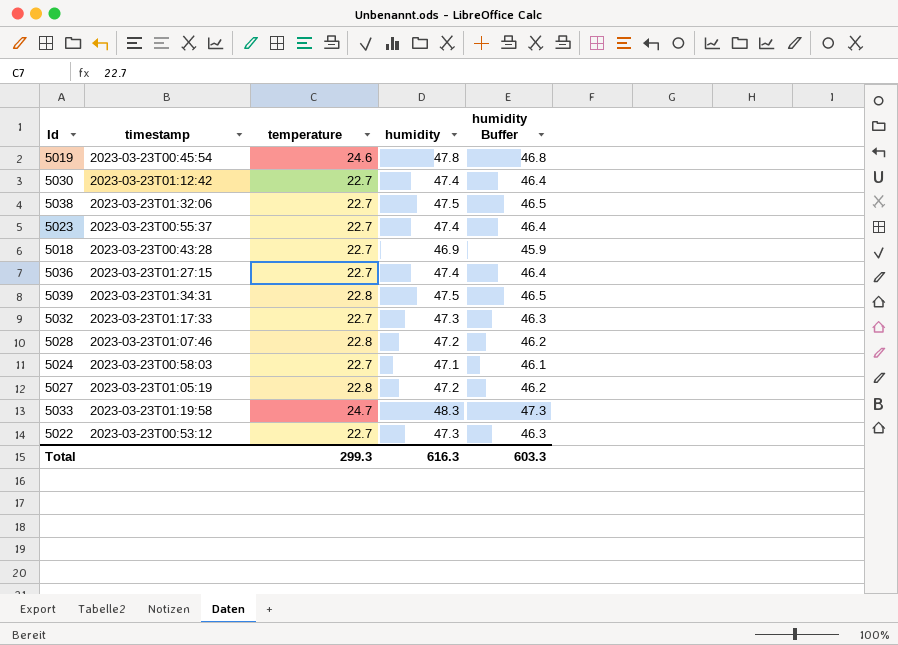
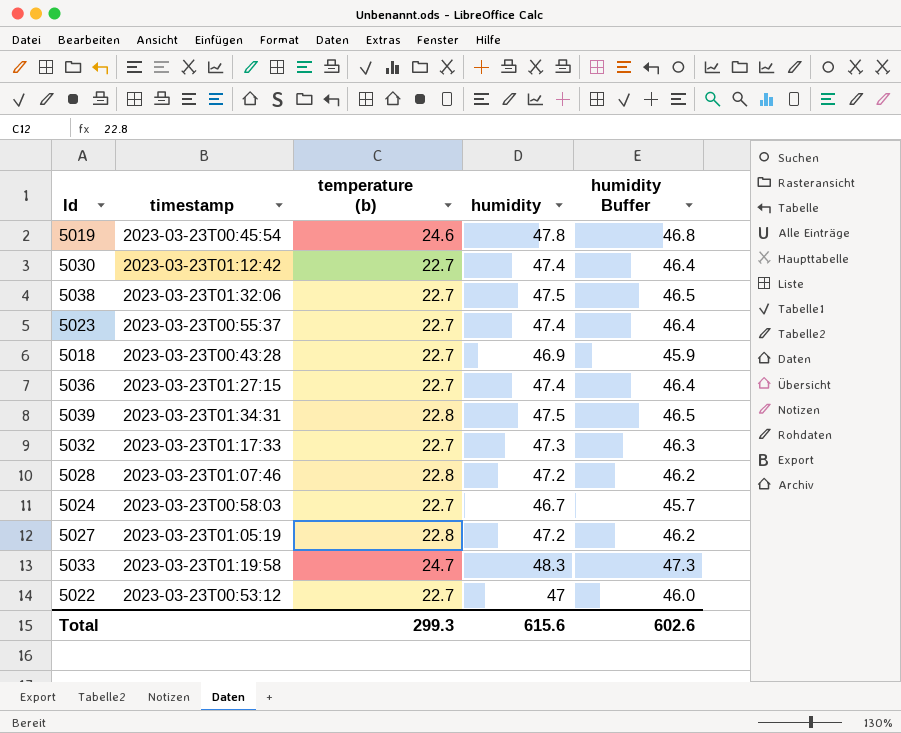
column name: temperature -> temperature (b)
5024 | humidity: 47.1 -> 46.7
5024 | humidity Buffer: 46.1 -> 45.7
5022 | humidity: 47.3 -> 47
5022 | humidity Buffer: 46.3 -> 46.0
Total | humidity: 616.3 -> 615.6
Total | humidity Buffer: 603.3 -> 602.6

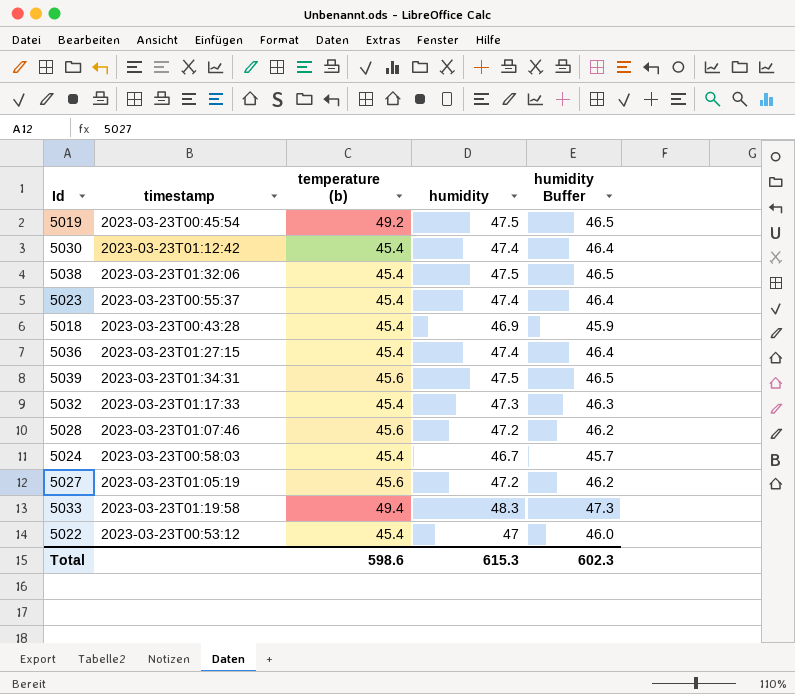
5019 | temperature (b): 24.6 -> 49.2
5019 | humidity: 47.8 -> 47.5
5019 | humidity Buffer: 46.8 -> 46.5
5030 | temperature (b): 22.7 -> 45.4
5038 | temperature (b): 22.7 -> 45.4
5023 | temperature (b): 22.7 -> 45.4
5018 | temperature (b): 22.7 -> 45.4
5036 | temperature (b): 22.7 -> 45.4
5039 | temperature (b): 22.8 -> 45.6
5032 | temperature (b): 22.7 -> 45.4
5028 | temperature (b): 22.8 -> 45.6
5024 | temperature (b): 22.7 -> 45.4
5027 | temperature (b): 22.8 -> 45.6
5033 | temperature (b): 24.7 -> 49.4
5022 | temperature (b): 22.7 -> 45.4
Total | temperature (b): 299.3 -> 598.6
Total | humidity: 615.6 -> 615.3
Total | humidity Buffer: 602.6 -> 602.3

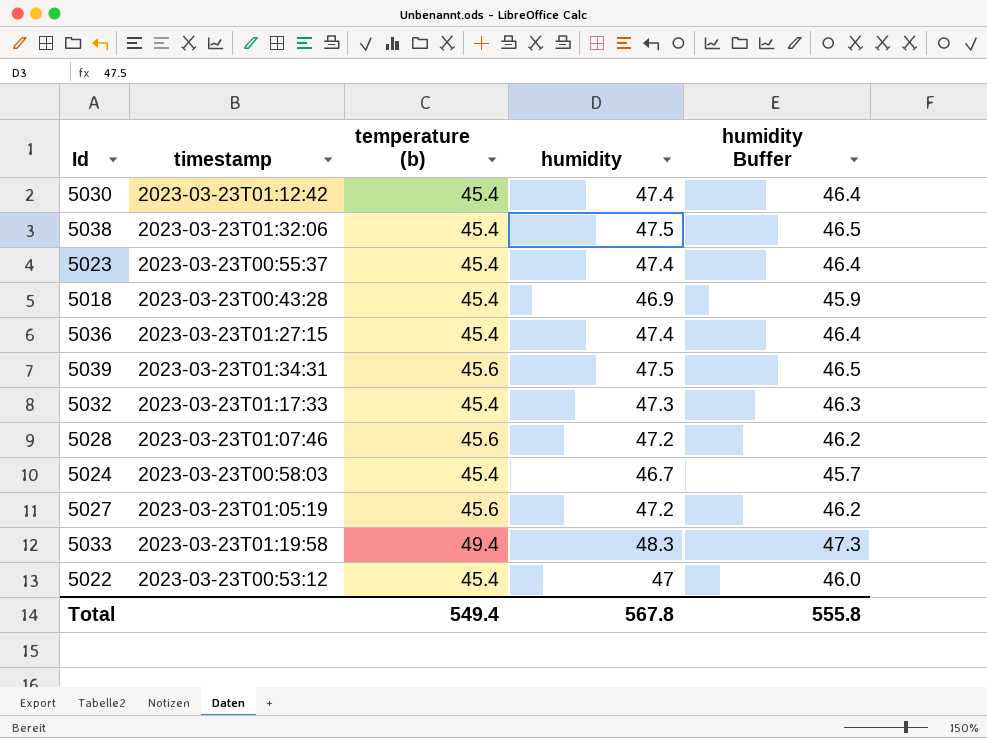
row 5019: 2023-03-23T00:45:54 | 49.2 | 47.5 | 46.5 -> none
Total | temperature (b): 598.6 -> 549.4
Total | humidity: 615.3 -> 567.8
Total | humidity Buffer: 602.3 -> 555.8

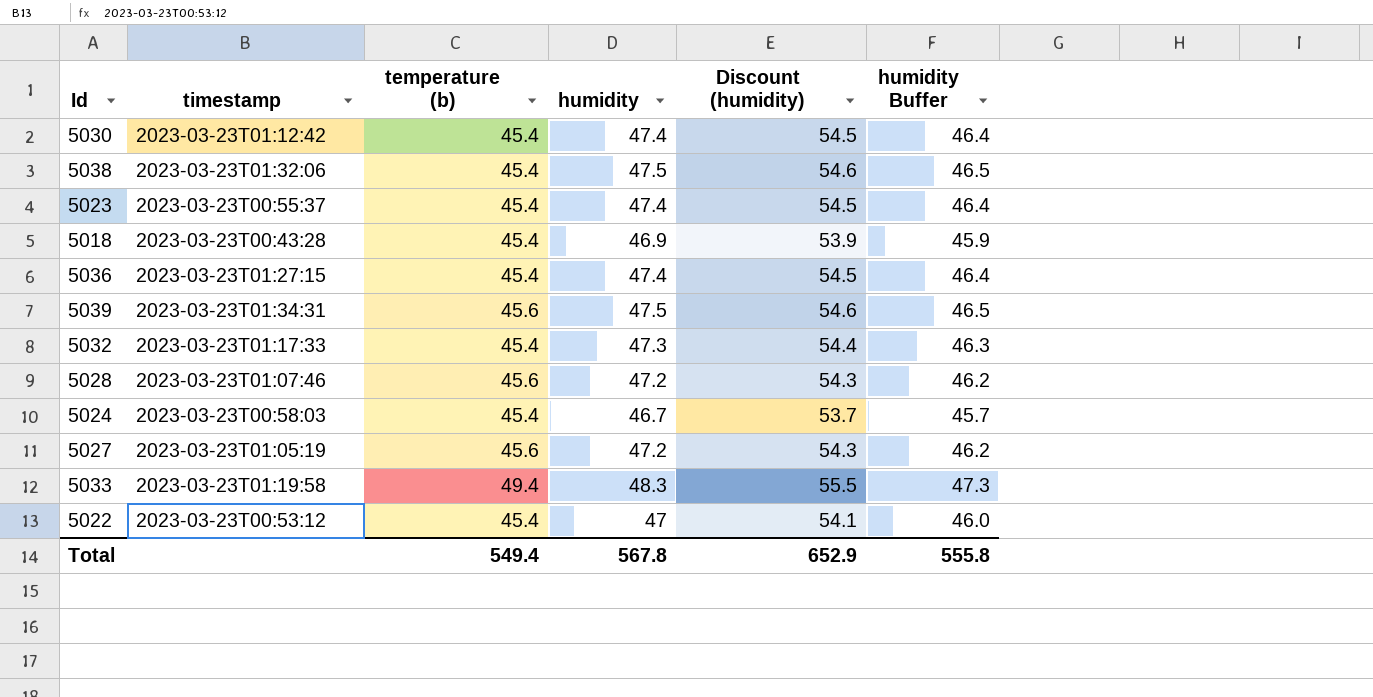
column Discount (humidity) | formula: none -> [humidity] * 1.15

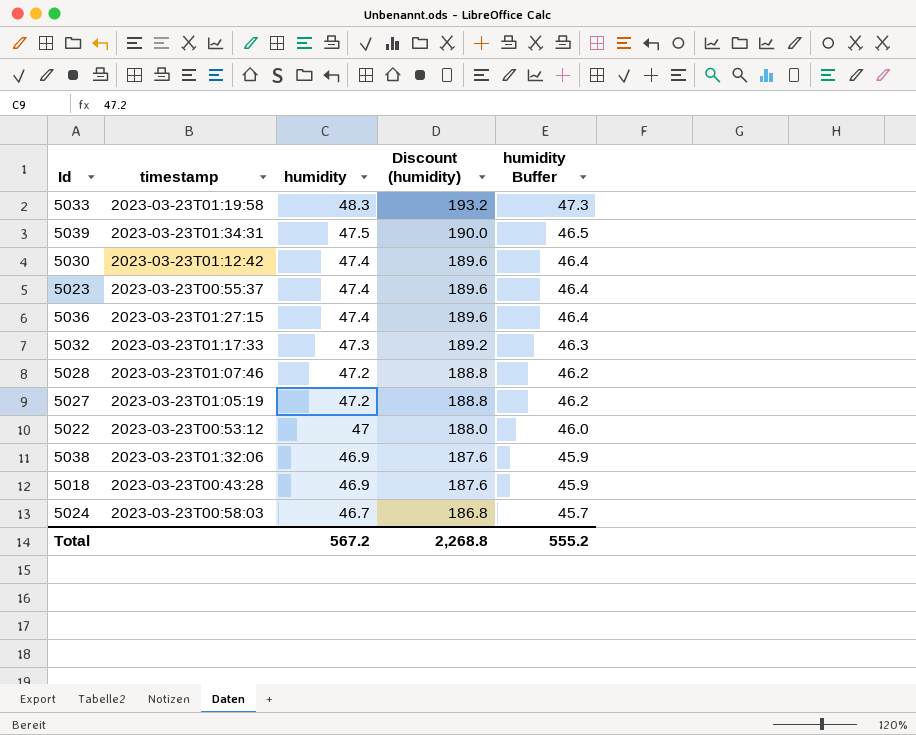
row order: none -> humidity descending
column temperature (b) | position: 3 -> none
column Discount (humidity) | formula: [humidity] * 1.15 -> [humidity] * 4
5038 | humidity: 47.5 -> 46.9
5038 | humidity Buffer: 46.5 -> 45.9
Total | humidity: 567.8 -> 567.2
Total | Discount (humidity): 652.9 -> 2,268.8
Total | humidity Buffer: 555.8 -> 555.2

